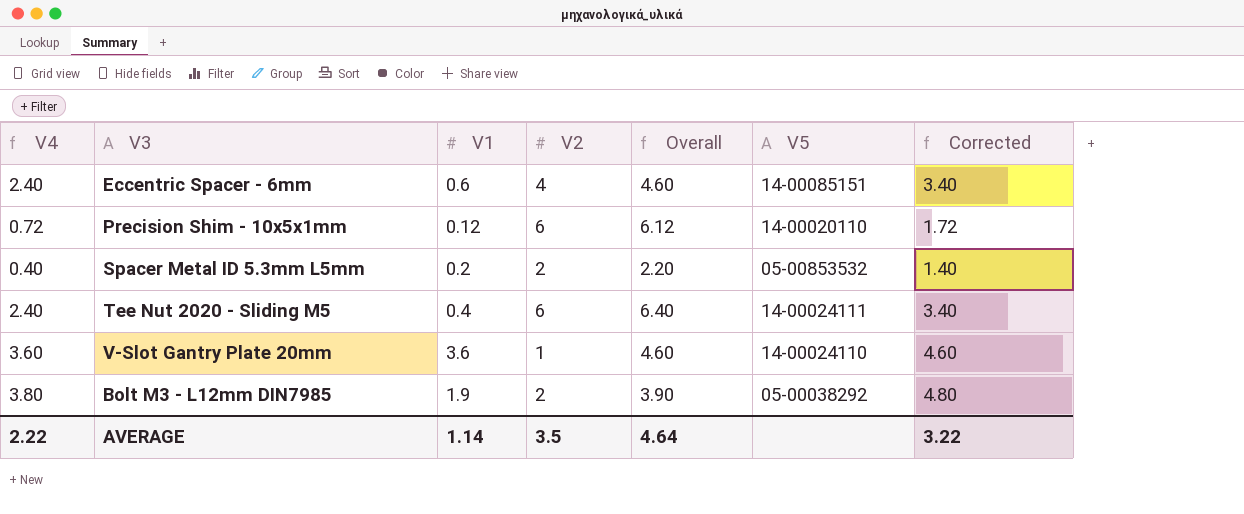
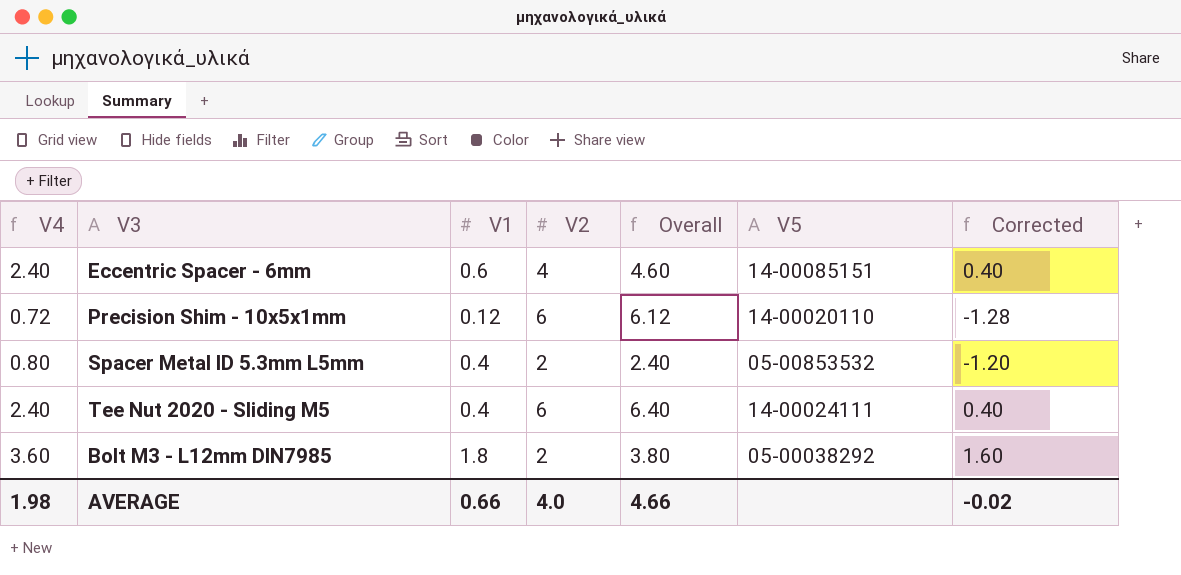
column Corrected | formula: [V4] + 1 -> [V4] - 2
row V-Slot Gantry Plate 20mm: 3.60 | 3.6 | 1 | 4.60 | 14-00024110 | 4.60 -> none
Spacer Metal ID 5.3mm L5mm | V4: 0.40 -> 0.80
Spacer Metal ID 5.3mm L5mm | V1: 0.2 -> 0.4
Spacer Metal ID 5.3mm L5mm | Overall: 2.20 -> 2.40
Bolt M3 - L12mm DIN7985 | V4: 3.80 -> 3.60
Bolt M3 - L12mm DIN7985 | V1: 1.9 -> 1.8
Bolt M3 - L12mm DIN7985 | Overall: 3.90 -> 3.80
AVERAGE | V4: 2.22 -> 1.98
AVERAGE | V1: 1.14 -> 0.66
AVERAGE | V2: 3.5 -> 4.0
AVERAGE | Overall: 4.64 -> 4.66
AVERAGE | Corrected: 3.22 -> -0.02

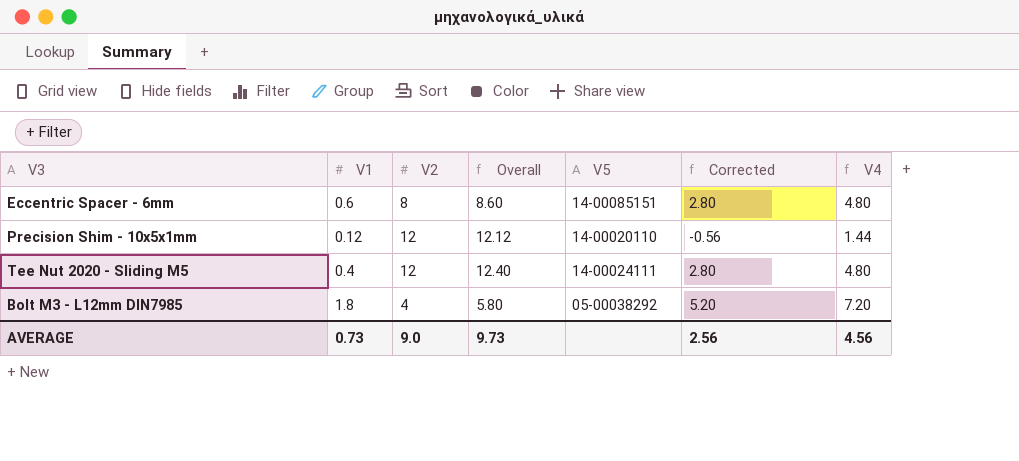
column V4 | position: 1 -> 7
row Spacer Metal ID 5.3mm L5mm: 0.80 | 0.4 | 2 | 2.40 | 05-00853532 | -1.20 -> none
Eccentric Spacer - 6mm | V2: 4 -> 8
Eccentric Spacer - 6mm | Overall: 4.60 -> 8.60
Eccentric Spacer - 6mm | Corrected: 0.40 -> 2.80
Eccentric Spacer - 6mm | V4: 2.40 -> 4.80
Precision Shim - 10x5x1mm | V2: 6 -> 12
Precision Shim - 10x5x1mm | Overall: 6.12 -> 12.12
Precision Shim - 10x5x1mm | Corrected: -1.28 -> -0.56
Precision Shim - 10x5x1mm | V4: 0.72 -> 1.44
Tee Nut 2020 - Sliding M5 | V2: 6 -> 12
Tee Nut 2020 - Sliding M5 | Overall: 6.40 -> 12.40
Tee Nut 2020 - Sliding M5 | Corrected: 0.40 -> 2.80
Tee Nut 2020 - Sliding M5 | V4: 2.40 -> 4.80
Bolt M3 - L12mm DIN7985 | V2: 2 -> 4
Bolt M3 - L12mm DIN7985 | Overall: 3.80 -> 5.80
Bolt M3 - L12mm DIN7985 | Corrected: 1.60 -> 5.20
Bolt M3 - L12mm DIN7985 | V4: 3.60 -> 7.20
AVERAGE | V1: 0.66 -> 0.73
AVERAGE | V2: 4.0 -> 9.0
AVERAGE | Overall: 4.66 -> 9.73
AVERAGE | Corrected: -0.02 -> 2.56
AVERAGE | V4: 1.98 -> 4.56

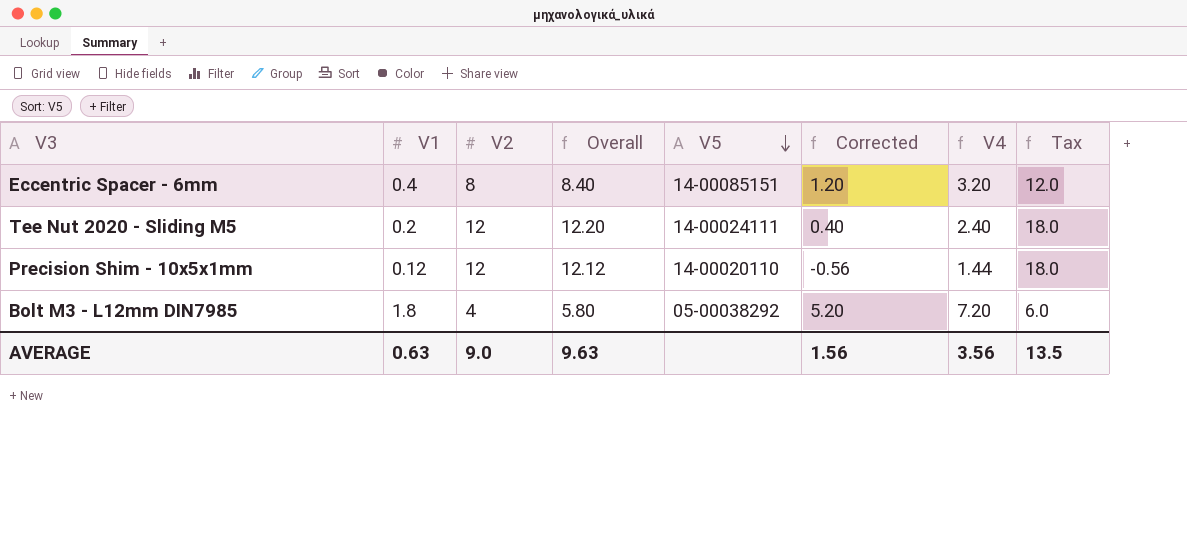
row order: none -> V5 descending
column Tax | formula: none -> [V2] * 1.5
Eccentric Spacer - 6mm | V1: 0.6 -> 0.4
Eccentric Spacer - 6mm | Overall: 8.60 -> 8.40
Eccentric Spacer - 6mm | Corrected: 2.80 -> 1.20
Eccentric Spacer - 6mm | V4: 4.80 -> 3.20
Tee Nut 2020 - Sliding M5 | V1: 0.4 -> 0.2
Tee Nut 2020 - Sliding M5 | Overall: 12.40 -> 12.20
Tee Nut 2020 - Sliding M5 | Corrected: 2.80 -> 0.40
Tee Nut 2020 - Sliding M5 | V4: 4.80 -> 2.40
AVERAGE | V1: 0.73 -> 0.63
AVERAGE | Overall: 9.73 -> 9.63
AVERAGE | Corrected: 2.56 -> 1.56
AVERAGE | V4: 4.56 -> 3.56

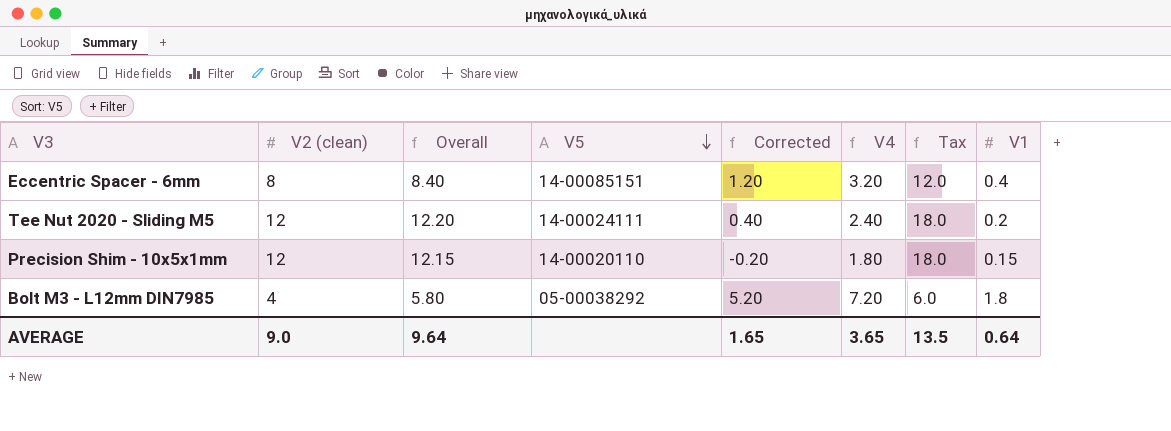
column name: V2 -> V2 (clean)
column V1 | position: 2 -> 8
Precision Shim - 10x5x1mm | Overall: 12.12 -> 12.15
Precision Shim - 10x5x1mm | Corrected: -0.56 -> -0.20
Precision Shim - 10x5x1mm | V4: 1.44 -> 1.80
Precision Shim - 10x5x1mm | V1: 0.12 -> 0.15
AVERAGE | Overall: 9.63 -> 9.64
AVERAGE | Corrected: 1.56 -> 1.65
AVERAGE | V4: 3.56 -> 3.65
AVERAGE | V1: 0.63 -> 0.64

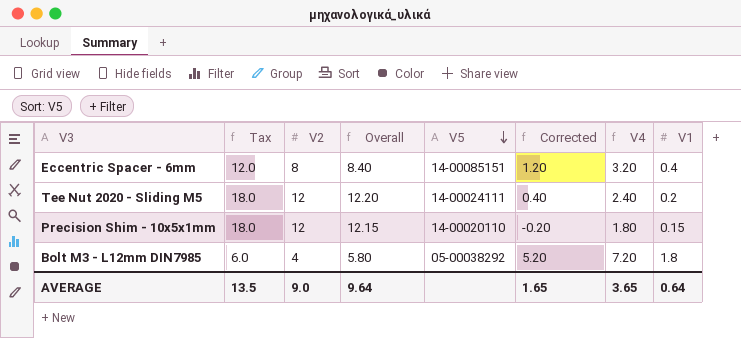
column Tax | position: 7 -> 2
column name: V2 (clean) -> V2

